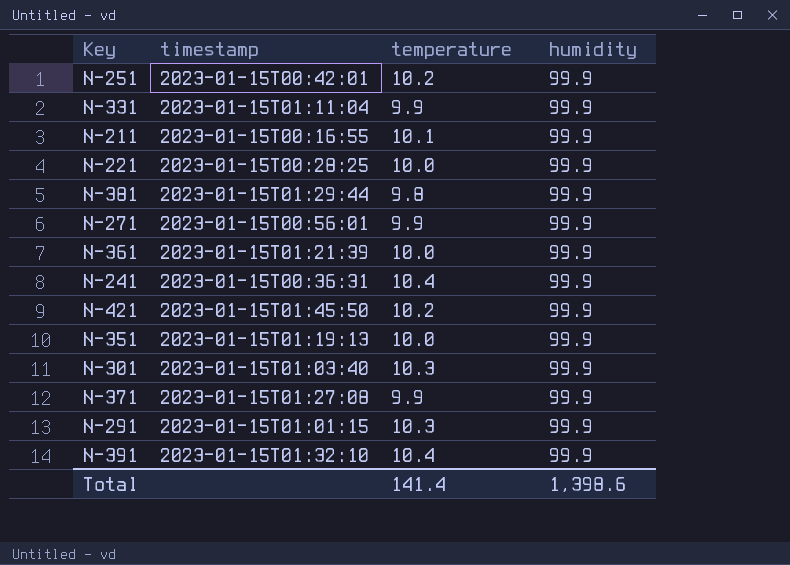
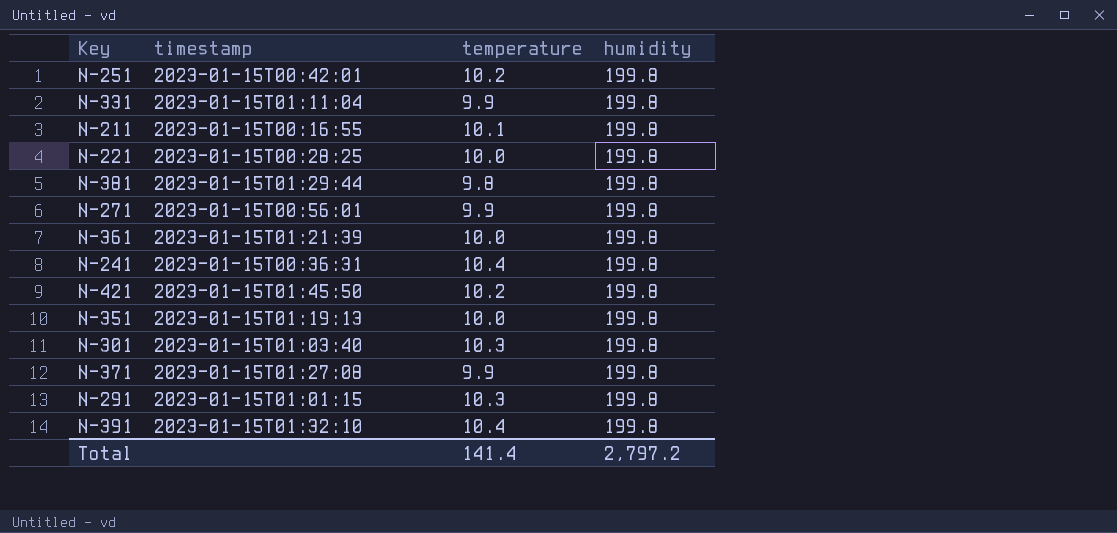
N-251 | humidity: 99.9 -> 199.8
N-331 | humidity: 99.9 -> 199.8
N-211 | humidity: 99.9 -> 199.8
N-221 | humidity: 99.9 -> 199.8
N-381 | humidity: 99.9 -> 199.8
N-271 | humidity: 99.9 -> 199.8
N-361 | humidity: 99.9 -> 199.8
N-241 | humidity: 99.9 -> 199.8
N-421 | humidity: 99.9 -> 199.8
N-351 | humidity: 99.9 -> 199.8
N-301 | humidity: 99.9 -> 199.8
N-371 | humidity: 99.9 -> 199.8
N-291 | humidity: 99.9 -> 199.8
N-391 | humidity: 99.9 -> 199.8
Total | humidity: 1,398.6 -> 2,797.2

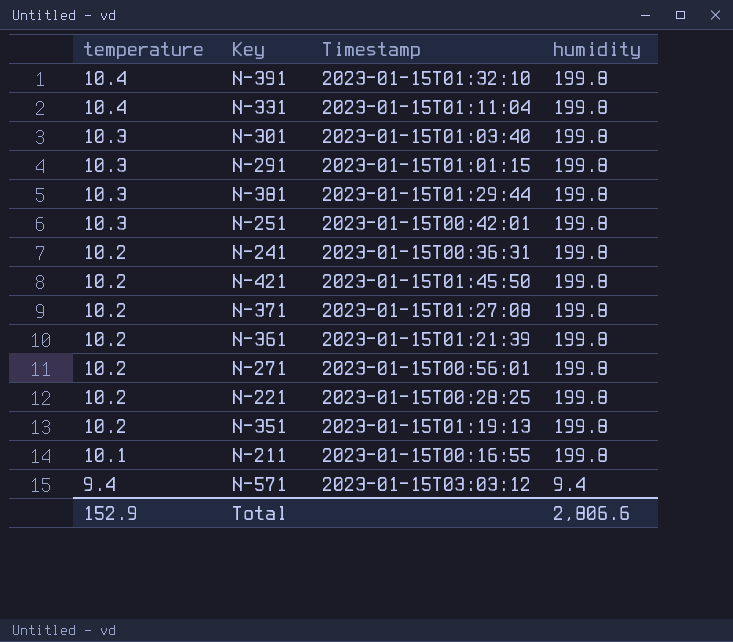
row order: none -> temperature descending
column temperature | position: 3 -> 1
column name: timestamp -> Timestamp
N-331 | temperature: 9.9 -> 10.4
N-381 | temperature: 9.8 -> 10.3
N-251 | temperature: 10.2 -> 10.3
N-241 | temperature: 10.4 -> 10.2
N-371 | temperature: 9.9 -> 10.2
N-361 | temperature: 10.0 -> 10.2
N-271 | temperature: 9.9 -> 10.2
N-221 | temperature: 10.0 -> 10.2
N-351 | temperature: 10.0 -> 10.2
row N-571: none -> 9.4 | 2023-01-15T03:03:12 | 9.4
Total | temperature: 141.4 -> 152.9
Total | humidity: 2,797.2 -> 2,806.6

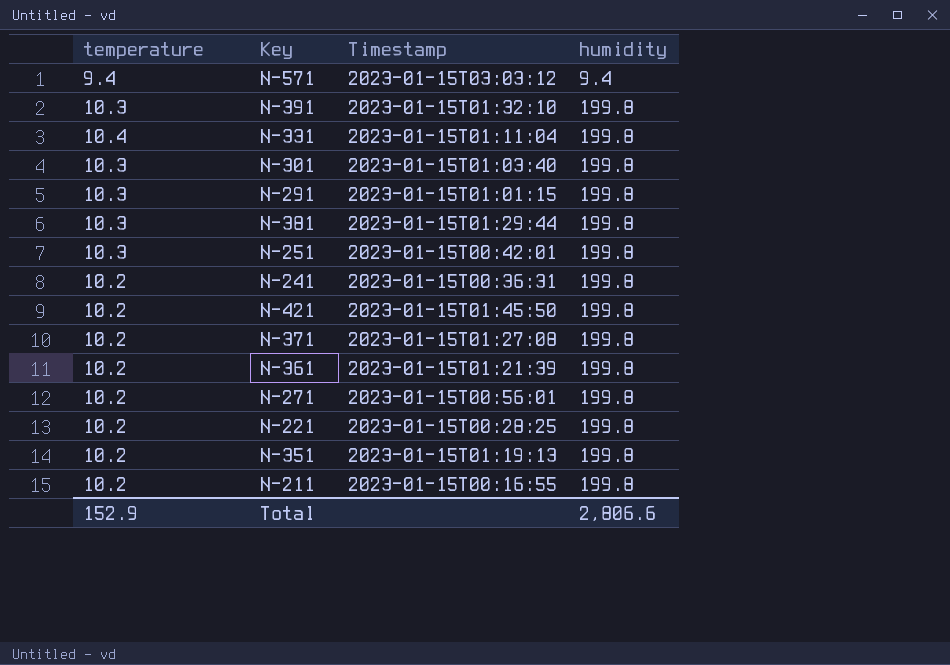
row order: temperature descending -> humidity ascending
N-391 | temperature: 10.4 -> 10.3
N-211 | temperature: 10.1 -> 10.2

